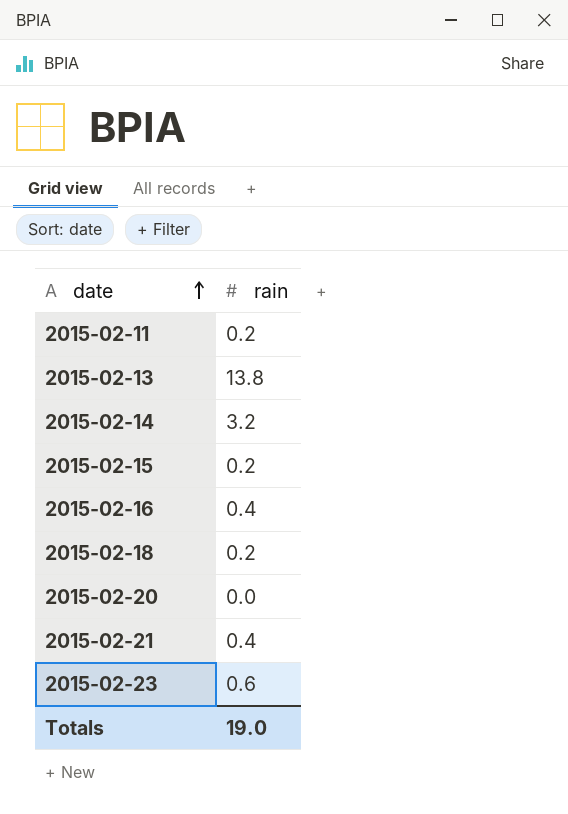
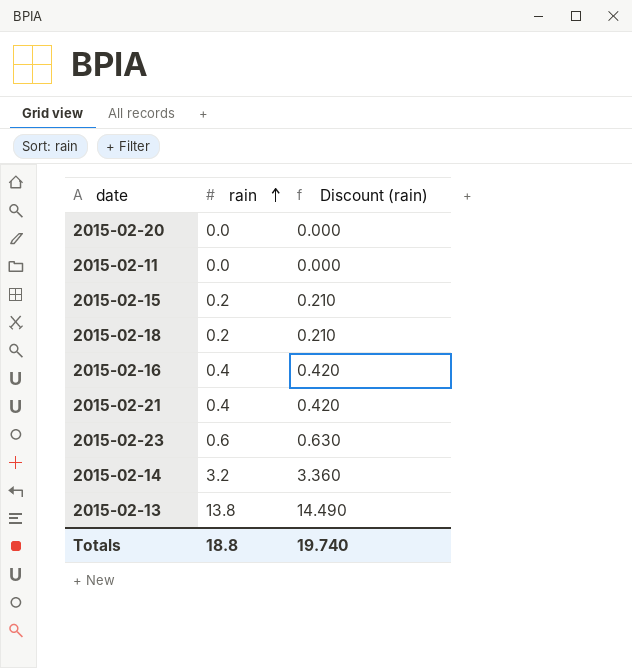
row order: date ascending -> rain ascending
column Discount (rain) | formula: none -> [rain] * 1.05
2015-02-11 | rain: 0.2 -> 0.0
Totals | rain: 19.0 -> 18.8

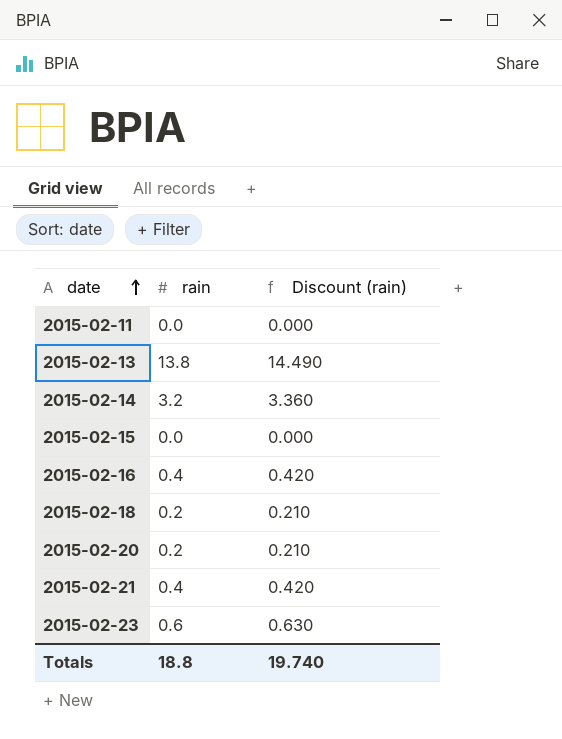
row order: rain ascending -> date ascending
2015-02-15 | rain: 0.2 -> 0.0
2015-02-15 | Discount (rain): 0.210 -> 0.000
2015-02-20 | rain: 0.0 -> 0.2
2015-02-20 | Discount (rain): 0.000 -> 0.210

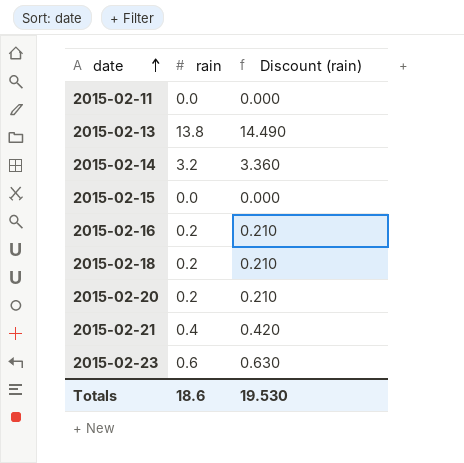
2015-02-16 | rain: 0.4 -> 0.2
2015-02-16 | Discount (rain): 0.420 -> 0.210
Totals | rain: 18.8 -> 18.6
Totals | Discount (rain): 19.740 -> 19.530

